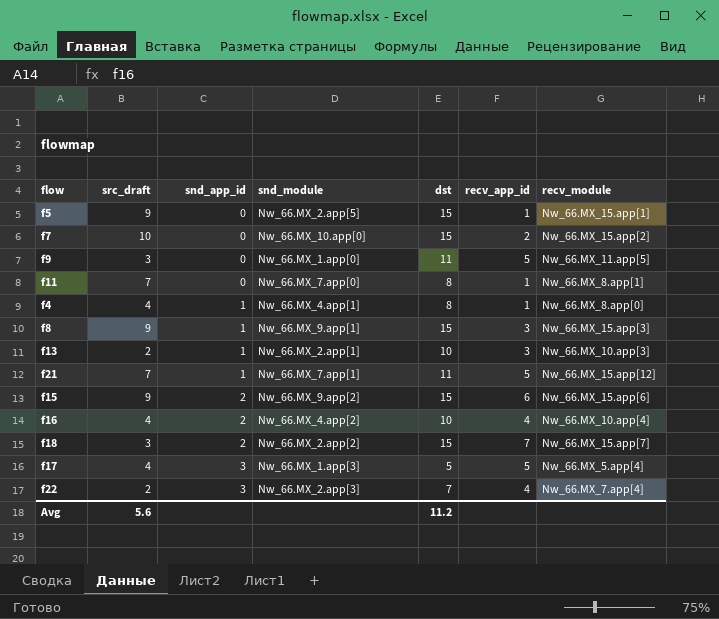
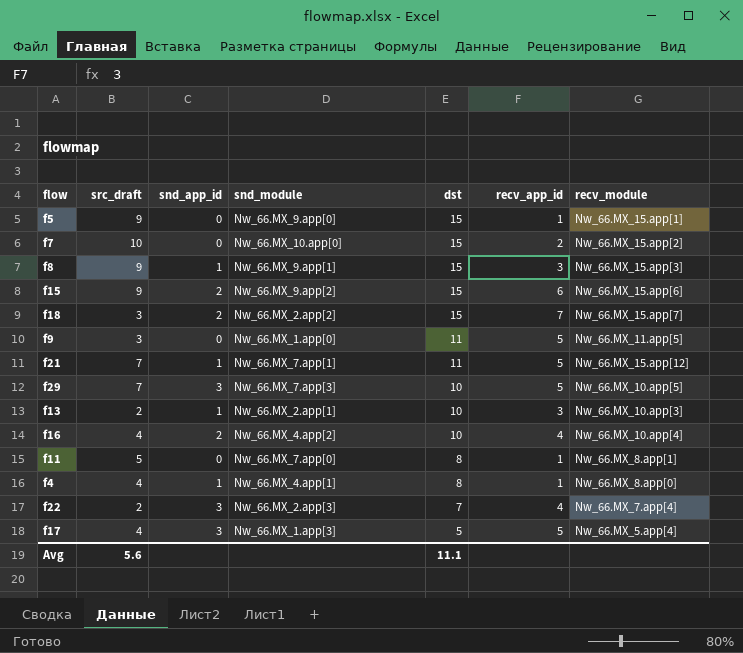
row order: snd_app_id ascending -> dst descending
f5 | snd_module: Nw_66.MX_2.app[5] -> Nw_66.MX_9.app[0]
row f29: none -> 7 | 3 | Nw_66.MX_7.app[3] | 10 | 5 | Nw_66.MX_10.app[5]
f11 | src_draft: 7 -> 5
Avg | dst: 11.2 -> 11.1

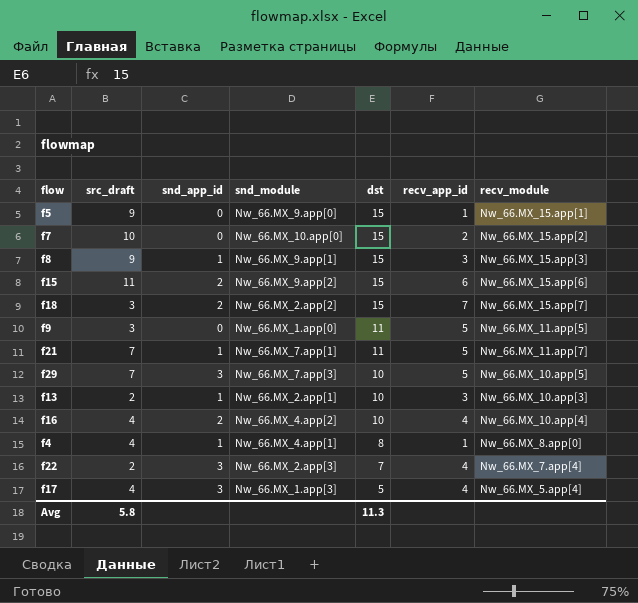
row f11: 5 | 0 | Nw_66.MX_7.app[0] | 8 | 1 | Nw_66.MX_8.app[1] -> none
f15 | src_draft: 9 -> 11
f21 | recv_module: Nw_66.MX_15.app[12] -> Nw_66.MX_11.app[7]
f17 | recv_app_id: 5 -> 4
Avg | src_draft: 5.6 -> 5.8
Avg | dst: 11.1 -> 11.3

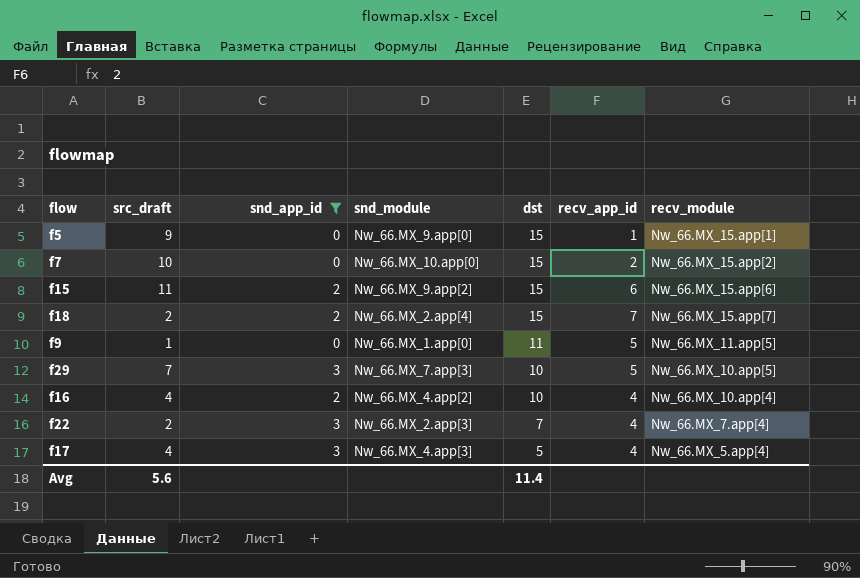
filter: none -> snd_app_id != 1
f18 | src_draft: 3 -> 2
f18 | snd_module: Nw_66.MX_2.app[2] -> Nw_66.MX_2.app[4]
f9 | src_draft: 3 -> 1
f17 | snd_module: Nw_66.MX_1.app[3] -> Nw_66.MX_4.app[3]
Avg | src_draft: 5.8 -> 5.6
Avg | dst: 11.3 -> 11.4

